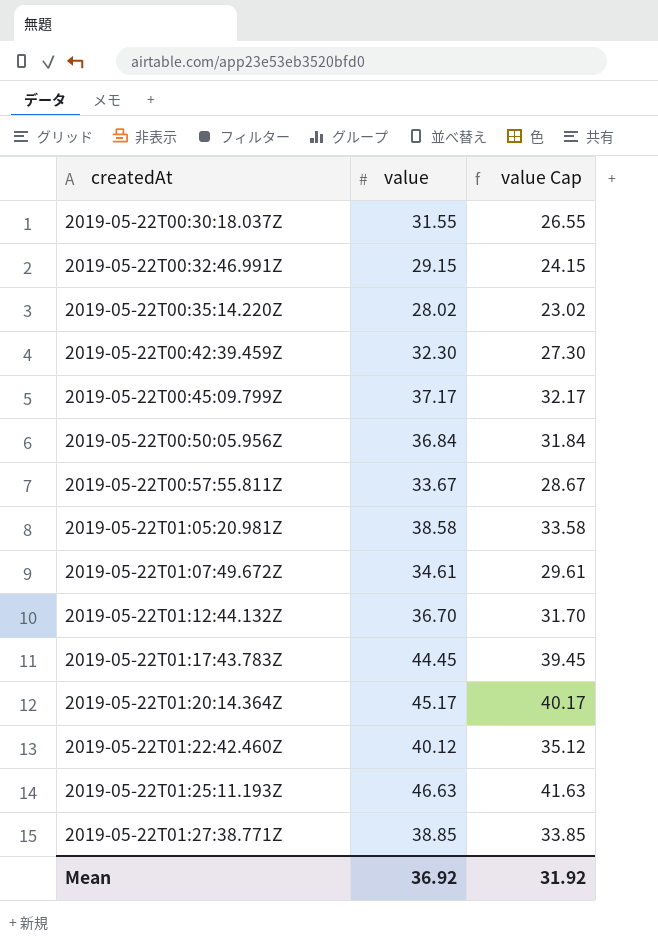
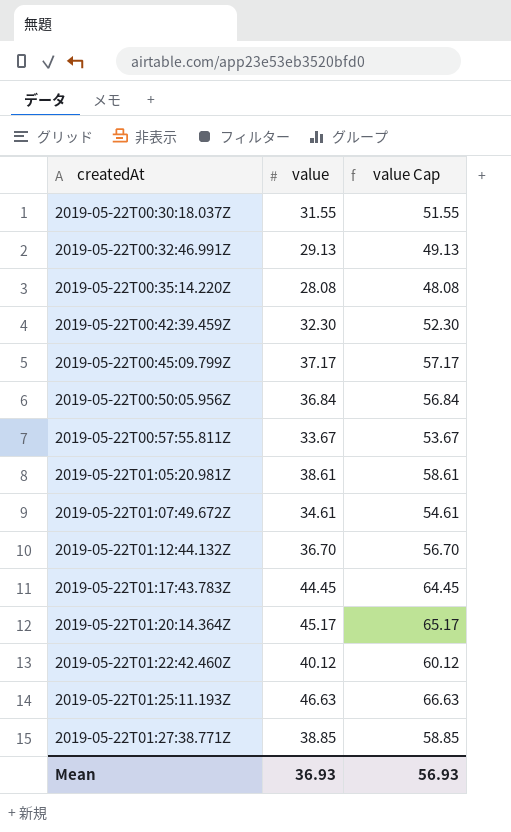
column value Cap | formula: [value] - 5 -> [value] + 20
2019-05-22T00:32:46.991Z | value: 29.15 -> 29.13
2019-05-22T00:35:14.220Z | value: 28.02 -> 28.08
2019-05-22T01:05:20.981Z | value: 38.58 -> 38.61
Mean | value: 36.92 -> 36.93
Mean | value Cap: 31.92 -> 56.93

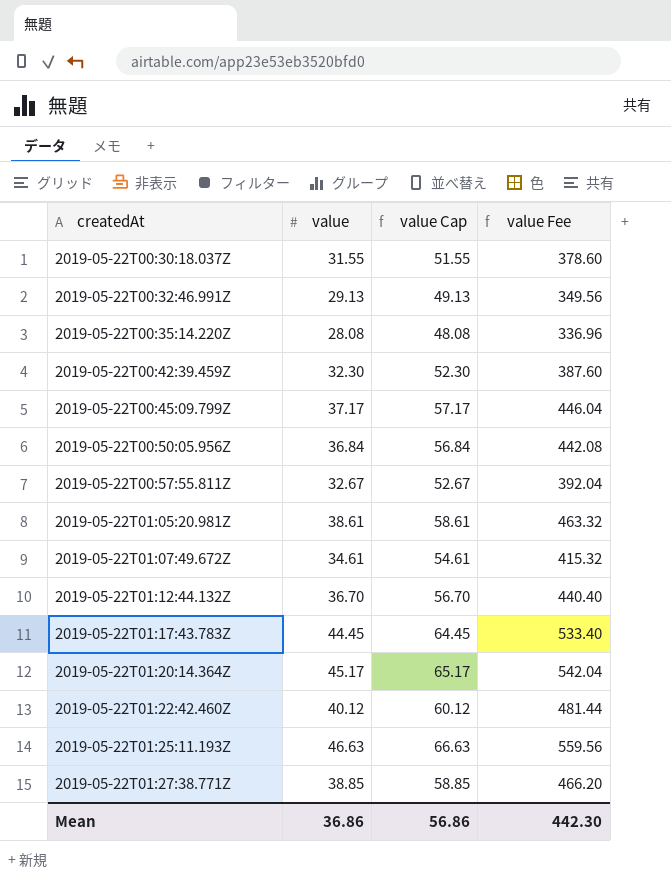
column value Fee | formula: none -> [value] * 12
2019-05-22T00:57:55.811Z | value: 33.67 -> 32.67
2019-05-22T00:57:55.811Z | value Cap: 53.67 -> 52.67
Mean | value: 36.93 -> 36.86
Mean | value Cap: 56.93 -> 56.86

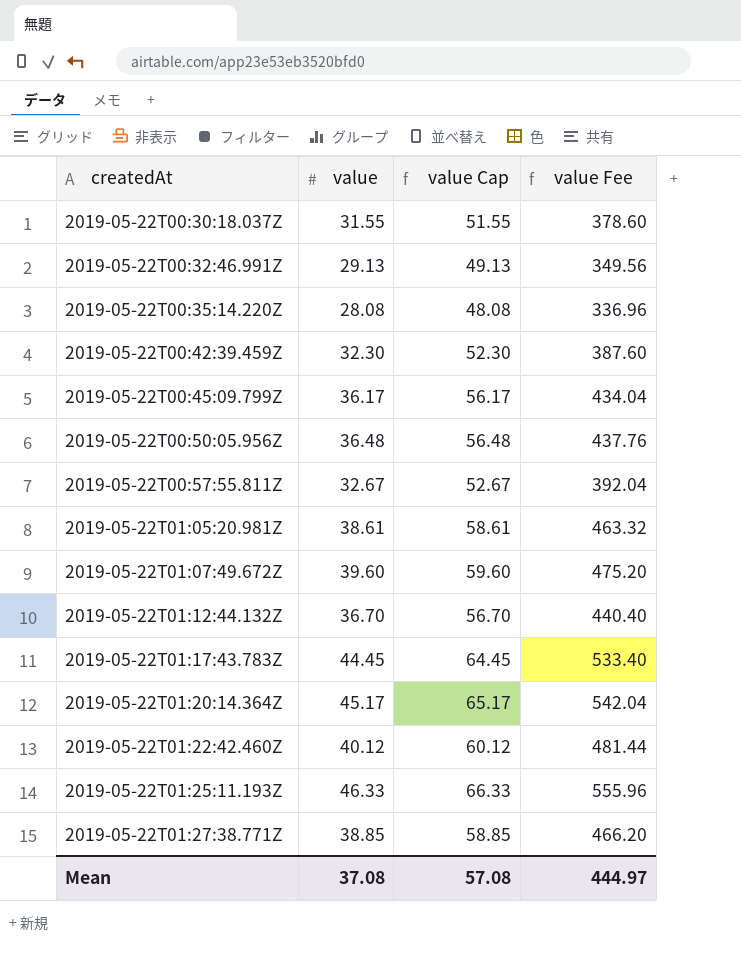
2019-05-22T00:45:09.799Z | value: 37.17 -> 36.17
2019-05-22T00:45:09.799Z | value Cap: 57.17 -> 56.17
2019-05-22T00:45:09.799Z | value Fee: 446.04 -> 434.04
2019-05-22T00:50:05.956Z | value: 36.84 -> 36.48
2019-05-22T00:50:05.956Z | value Cap: 56.84 -> 56.48
2019-05-22T00:50:05.956Z | value Fee: 442.08 -> 437.76
2019-05-22T01:07:49.672Z | value: 34.61 -> 39.60
2019-05-22T01:07:49.672Z | value Cap: 54.61 -> 59.60
2019-05-22T01:07:49.672Z | value Fee: 415.32 -> 475.20
2019-05-22T01:25:11.193Z | value: 46.63 -> 46.33
2019-05-22T01:25:11.193Z | value Cap: 66.63 -> 66.33
2019-05-22T01:25:11.193Z | value Fee: 559.56 -> 555.96
Mean | value: 36.86 -> 37.08
Mean | value Cap: 56.86 -> 57.08
Mean | value Fee: 442.30 -> 444.97

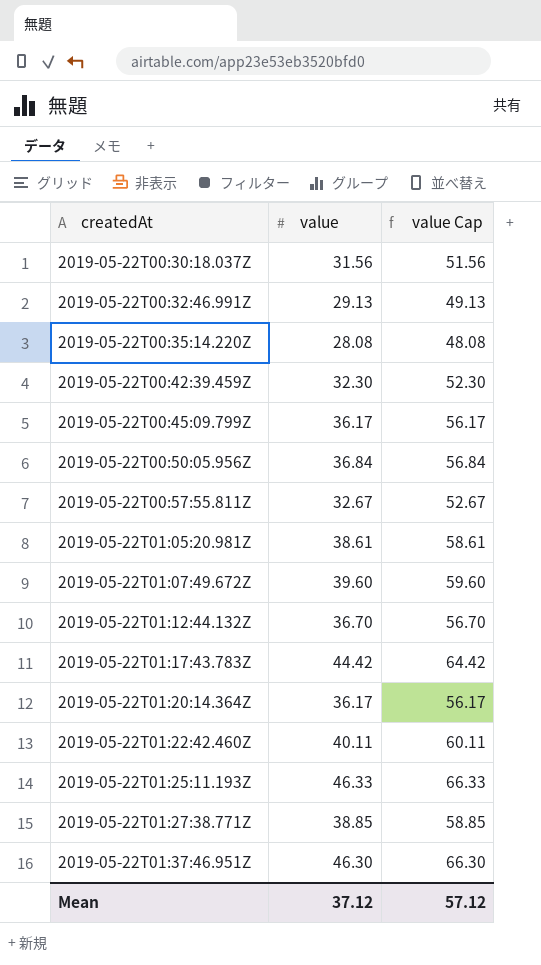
column value Fee | formula: [value] * 12 -> none
2019-05-22T00:30:18.037Z | value: 31.55 -> 31.56
2019-05-22T00:30:18.037Z | value Cap: 51.55 -> 51.56
2019-05-22T00:50:05.956Z | value: 36.48 -> 36.84
2019-05-22T00:50:05.956Z | value Cap: 56.48 -> 56.84
2019-05-22T01:17:43.783Z | value: 44.45 -> 44.42
2019-05-22T01:17:43.783Z | value Cap: 64.45 -> 64.42
2019-05-22T01:20:14.364Z | value: 45.17 -> 36.17
2019-05-22T01:20:14.364Z | value Cap: 65.17 -> 56.17
2019-05-22T01:22:42.460Z | value: 40.12 -> 40.11
2019-05-22T01:22:42.460Z | value Cap: 60.12 -> 60.11
row 2019-05-22T01:37:46.951Z: none -> 46.30 | 66.30
Mean | value: 37.08 -> 37.12
Mean | value Cap: 57.08 -> 57.12

